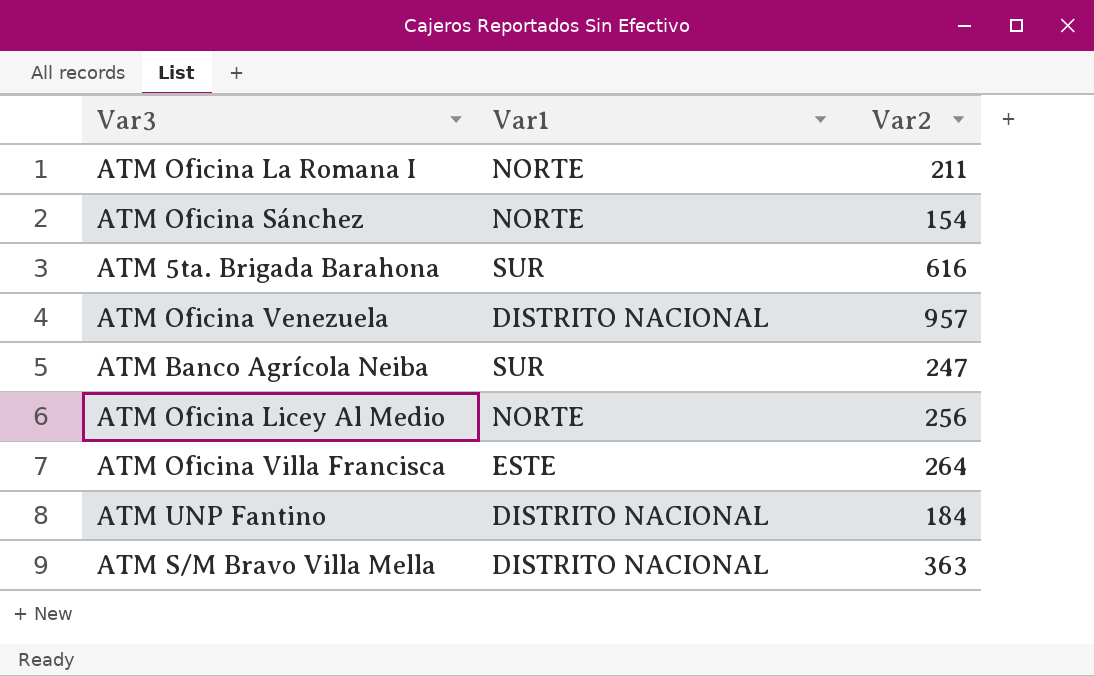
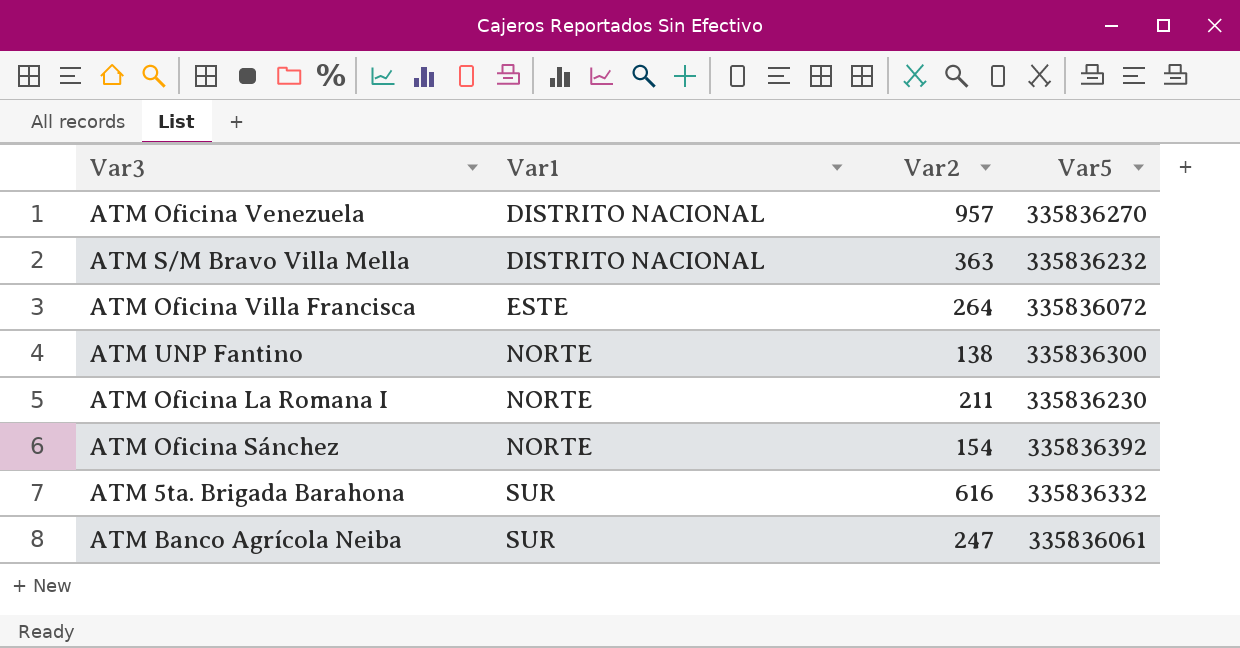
row order: none -> Var1 ascending
column Var5 | position: none -> 4
row ATM Oficina Licey Al Medio: NORTE | 256 -> none
ATM UNP Fantino | Var1: DISTRITO NACIONAL -> NORTE
ATM UNP Fantino | Var2: 184 -> 138

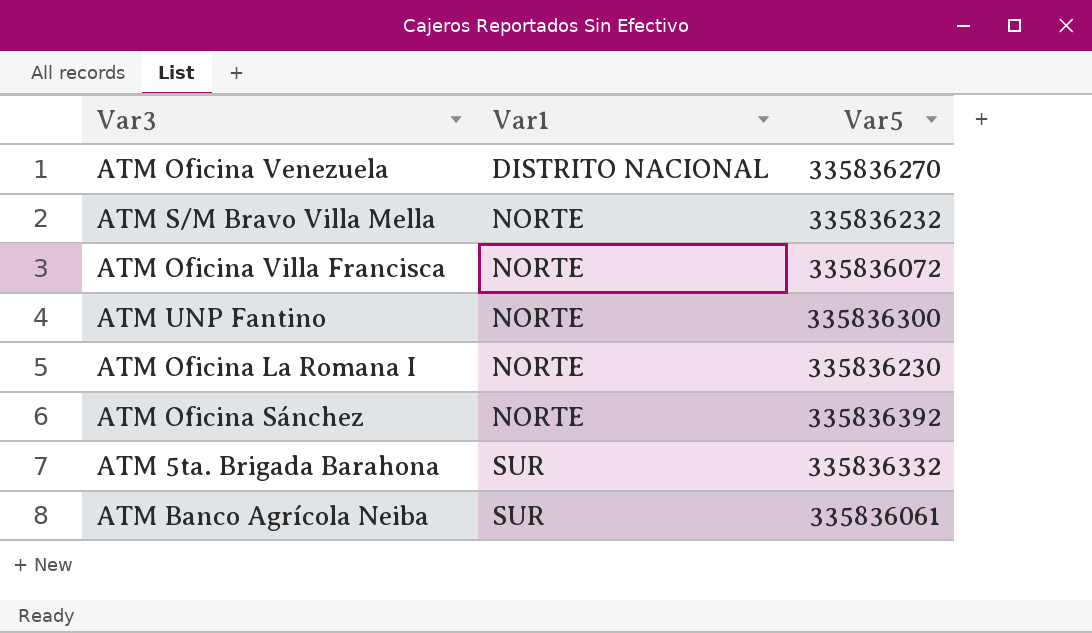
column Var2 | position: 3 -> none
ATM S/M Bravo Villa Mella | Var1: DISTRITO NACIONAL -> NORTE
ATM Oficina Villa Francisca | Var1: ESTE -> NORTE

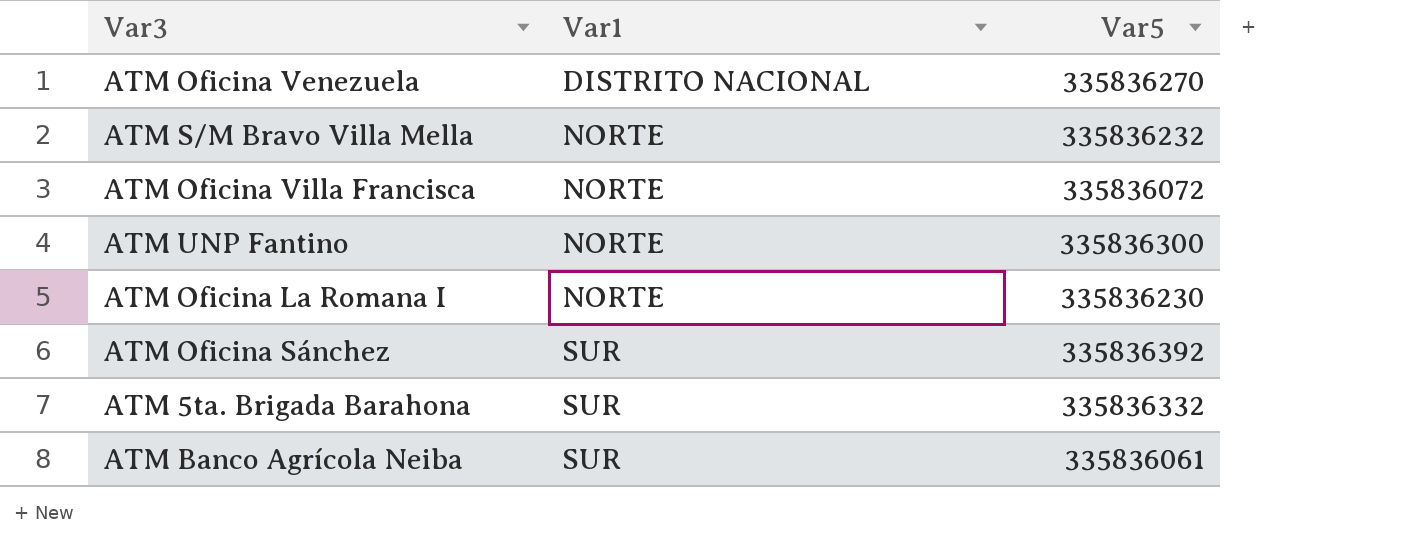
ATM Oficina Sánchez | Var1: NORTE -> SUR

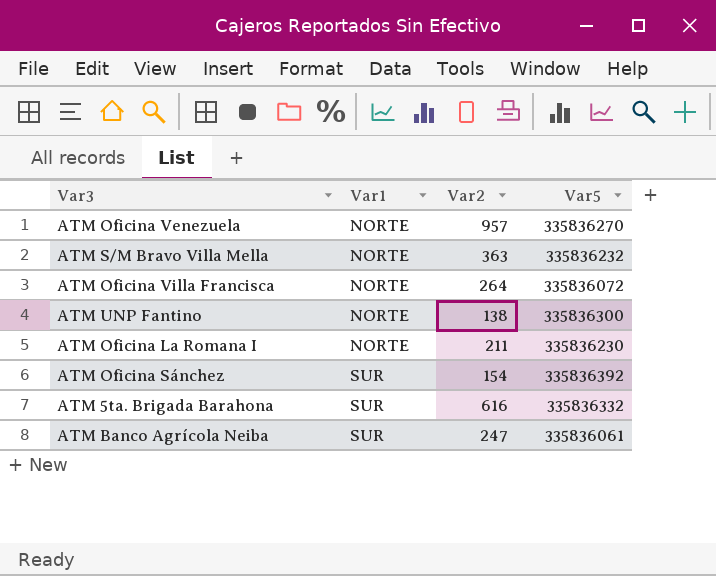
column Var2 | position: none -> 3
ATM Oficina Venezuela | Var1: DISTRITO NACIONAL -> NORTE

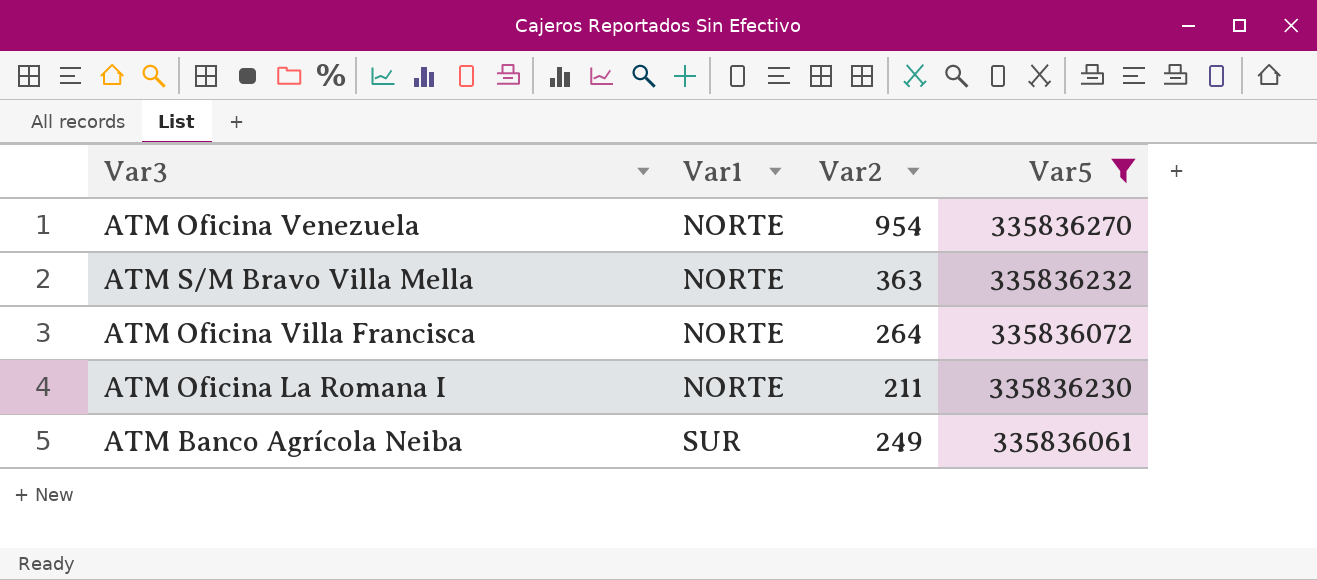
filter: none -> Var5 <= 335836270
ATM Oficina Venezuela | Var2: 957 -> 954
ATM Banco Agrícola Neiba | Var2: 247 -> 249

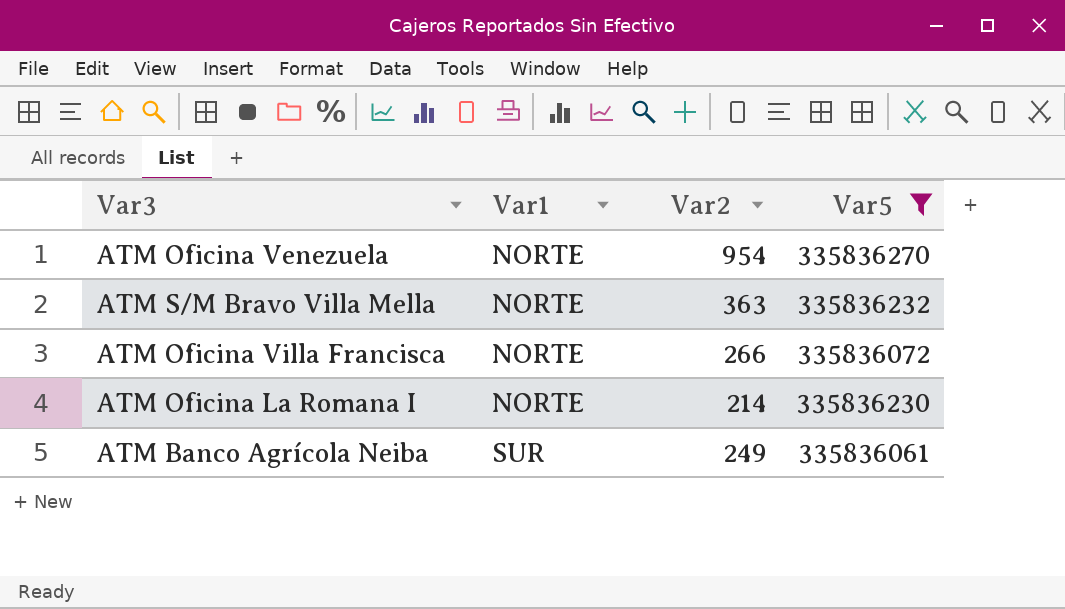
ATM Oficina Villa Francisca | Var2: 264 -> 266
ATM Oficina La Romana I | Var2: 211 -> 214

